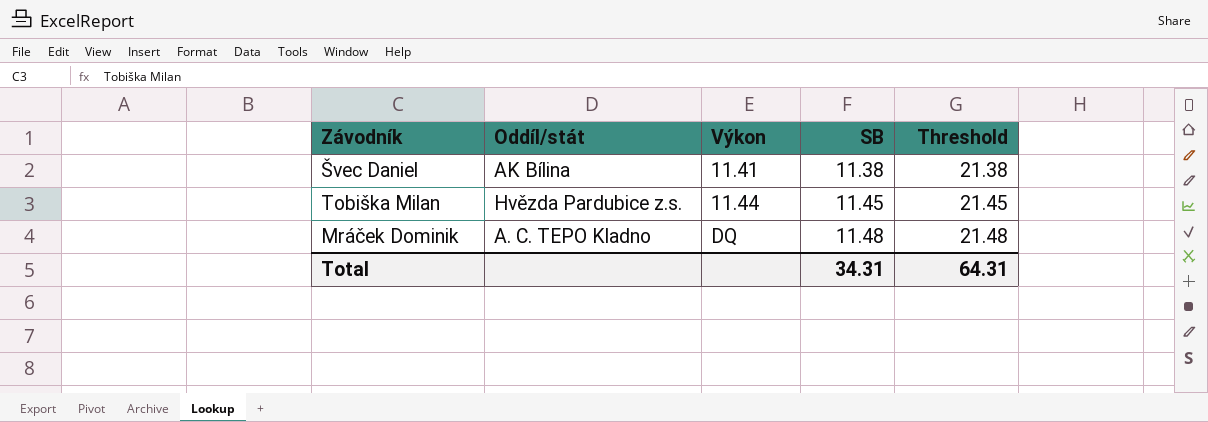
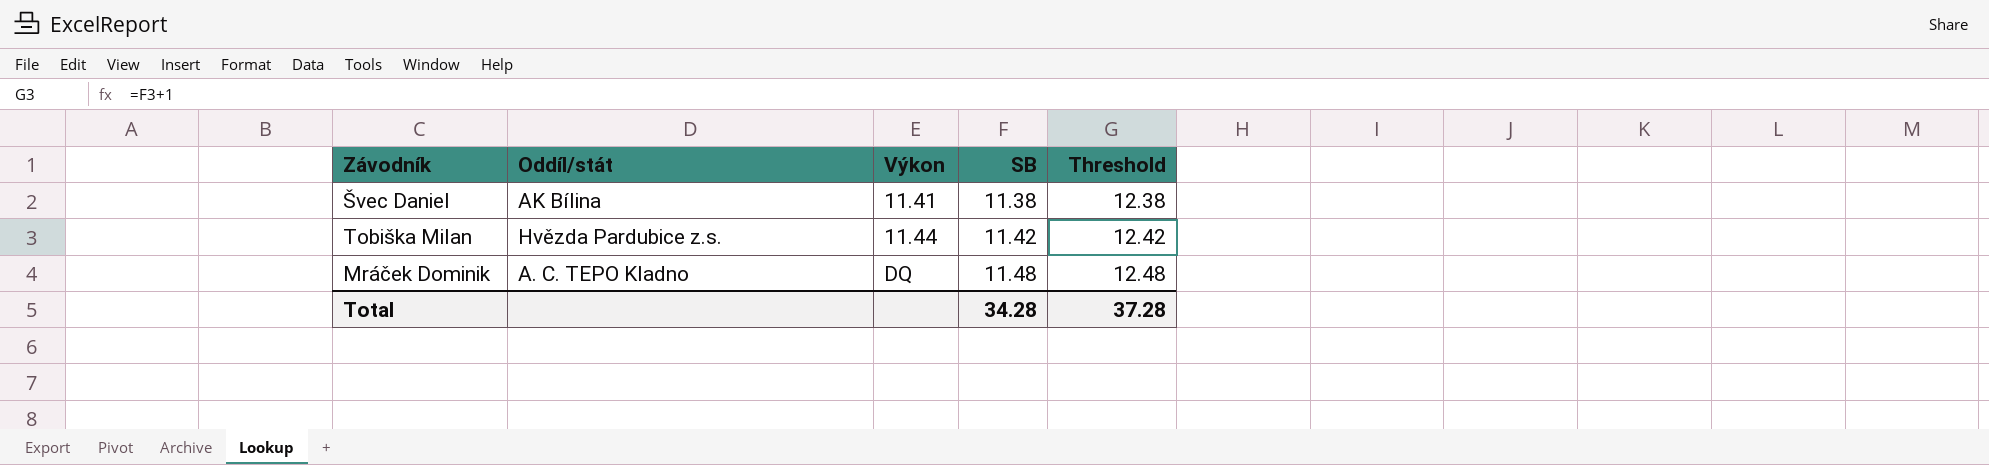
column Threshold | formula: [SB] + 10 -> [SB] + 1
Tobiška Milan | SB: 11.45 -> 11.42
Total | SB: 34.31 -> 34.28
Total | Threshold: 64.31 -> 37.28

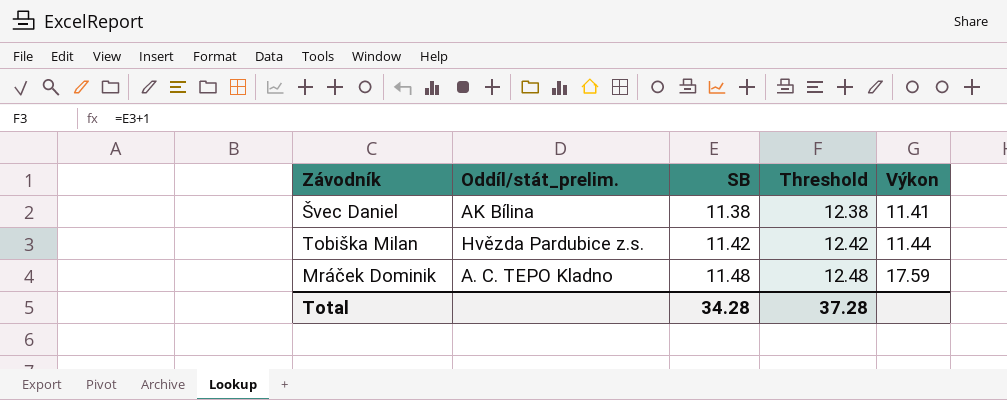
column name: Oddíl/stát -> Oddíl/stát_prelim.
column Výkon | position: 3 -> 5
Mráček Dominik | Výkon: DQ -> 17.59

